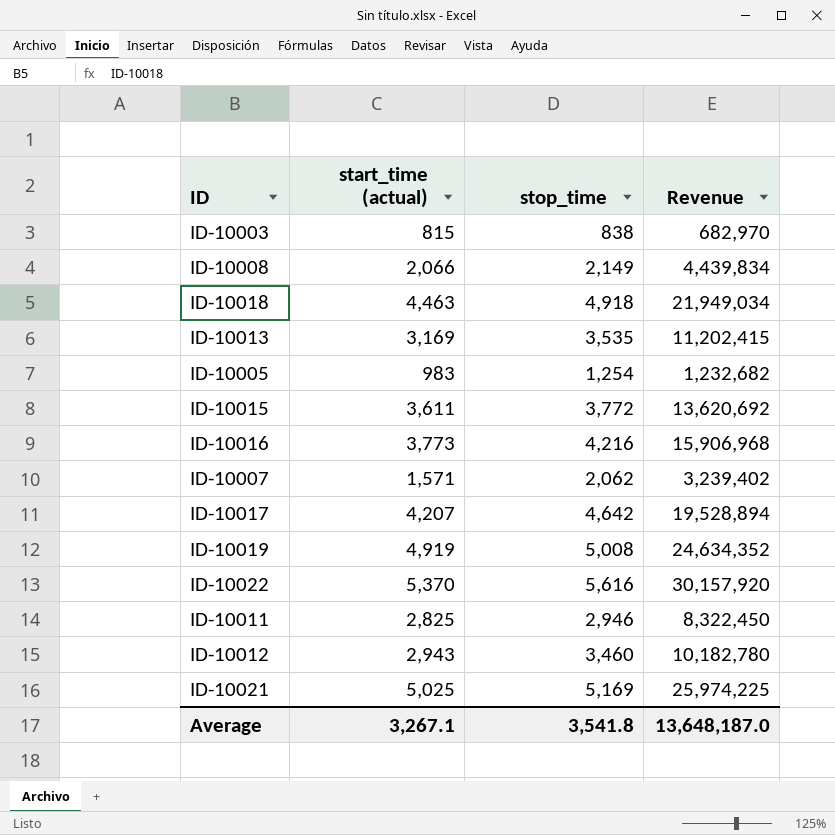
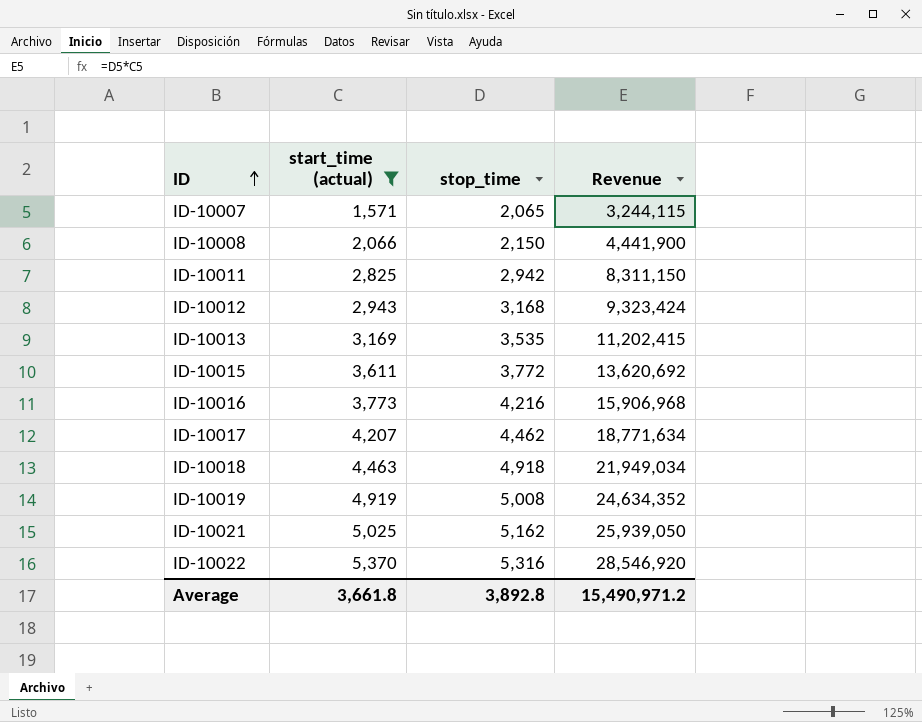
filter: none -> start_time (actual) >= 1,571
row order: none -> ID ascending
ID-10007 | stop_time: 2,062 -> 2,065
ID-10007 | Revenue: 3,239,402 -> 3,244,115
ID-10008 | stop_time: 2,149 -> 2,150
ID-10008 | Revenue: 4,439,834 -> 4,441,900
ID-10011 | stop_time: 2,946 -> 2,942
ID-10011 | Revenue: 8,322,450 -> 8,311,150
ID-10012 | stop_time: 3,460 -> 3,168
ID-10012 | Revenue: 10,182,780 -> 9,323,424
ID-10017 | stop_time: 4,642 -> 4,462
ID-10017 | Revenue: 19,528,894 -> 18,771,634
ID-10021 | stop_time: 5,169 -> 5,162
ID-10021 | Revenue: 25,974,225 -> 25,939,050
ID-10022 | stop_time: 5,616 -> 5,316
ID-10022 | Revenue: 30,157,920 -> 28,546,920
Average | start_time (actual): 3,267.1 -> 3,661.8
Average | stop_time: 3,541.8 -> 3,892.8
Average | Revenue: 13,648,187.0 -> 15,490,971.2

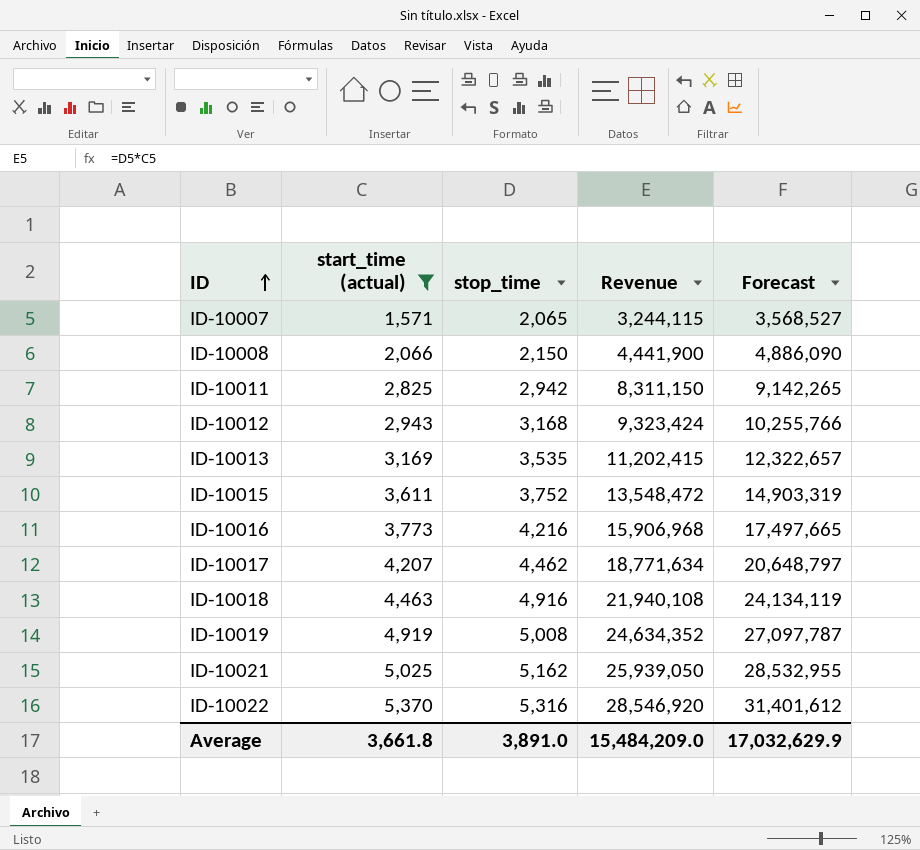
column Forecast | formula: none -> [Revenue] * 1.1
ID-10015 | stop_time: 3,772 -> 3,752
ID-10015 | Revenue: 13,620,692 -> 13,548,472
ID-10018 | stop_time: 4,918 -> 4,916
ID-10018 | Revenue: 21,949,034 -> 21,940,108
Average | stop_time: 3,892.8 -> 3,891.0
Average | Revenue: 15,490,971.2 -> 15,484,209.0

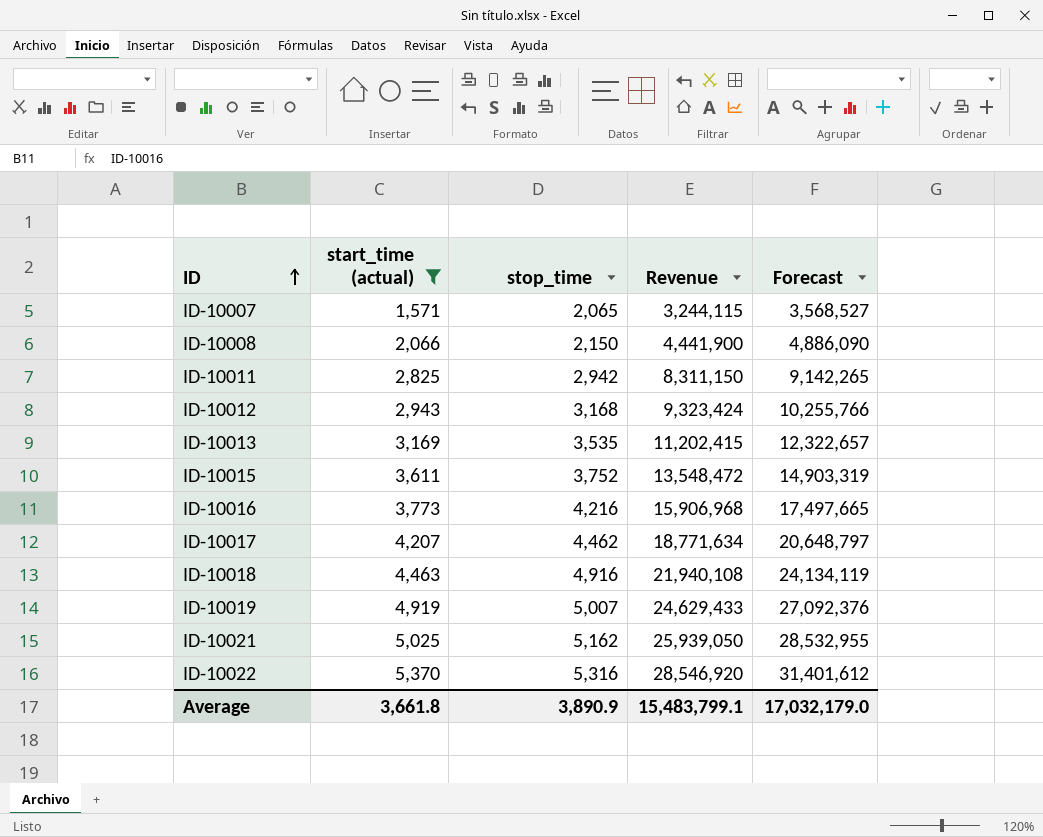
ID-10019 | stop_time: 5,008 -> 5,007
ID-10019 | Revenue: 24,634,352 -> 24,629,433
ID-10019 | Forecast: 27,097,787 -> 27,092,376
Average | stop_time: 3,891.0 -> 3,890.9
Average | Revenue: 15,484,209.0 -> 15,483,799.1
Average | Forecast: 17,032,629.9 -> 17,032,179.0

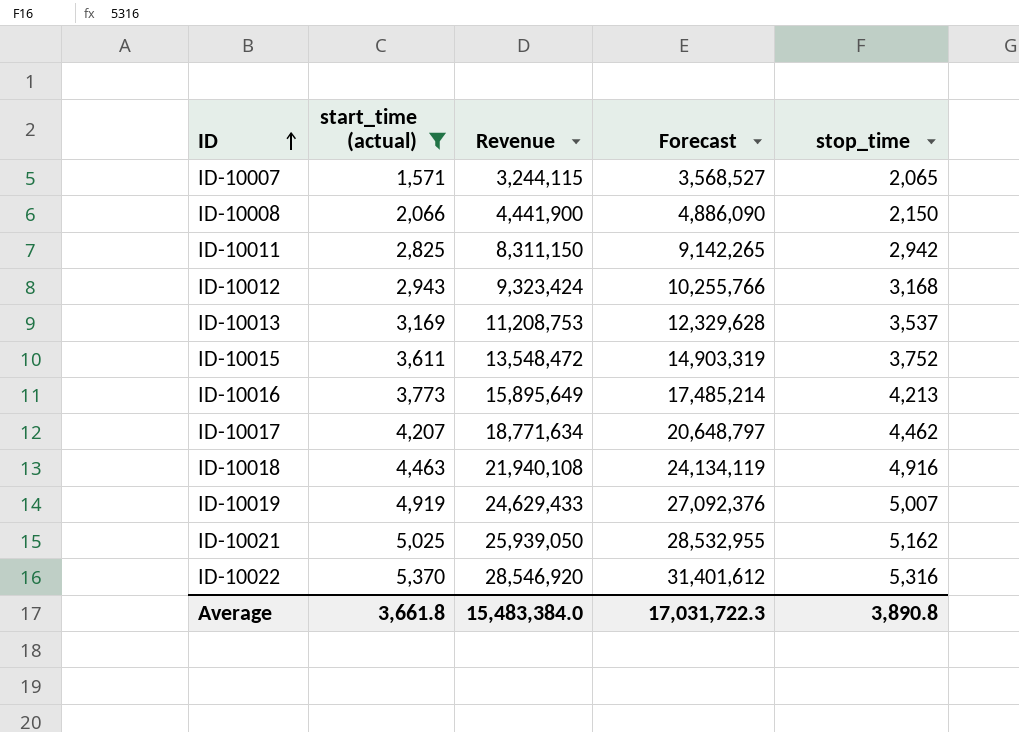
column stop_time | position: 3 -> 5
ID-10013 | Revenue: 11,202,415 -> 11,208,753
ID-10013 | Forecast: 12,322,657 -> 12,329,628
ID-10013 | stop_time: 3,535 -> 3,537
ID-10016 | Revenue: 15,906,968 -> 15,895,649
ID-10016 | Forecast: 17,497,665 -> 17,485,214
ID-10016 | stop_time: 4,216 -> 4,213
Average | Revenue: 15,483,799.1 -> 15,483,384.0
Average | Forecast: 17,032,179.0 -> 17,031,722.3
Average | stop_time: 3,890.9 -> 3,890.8

